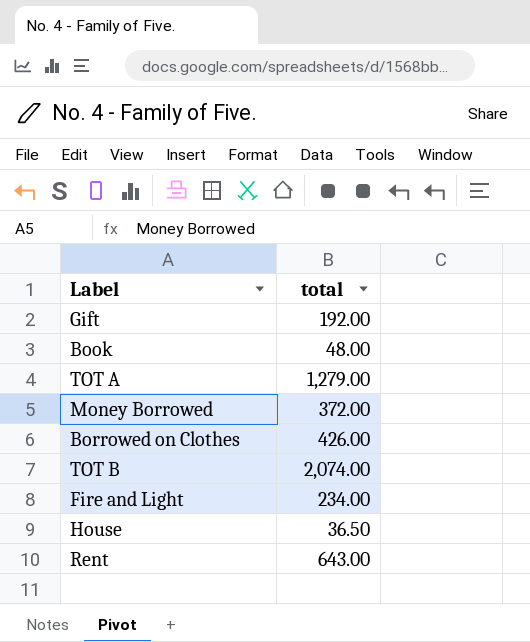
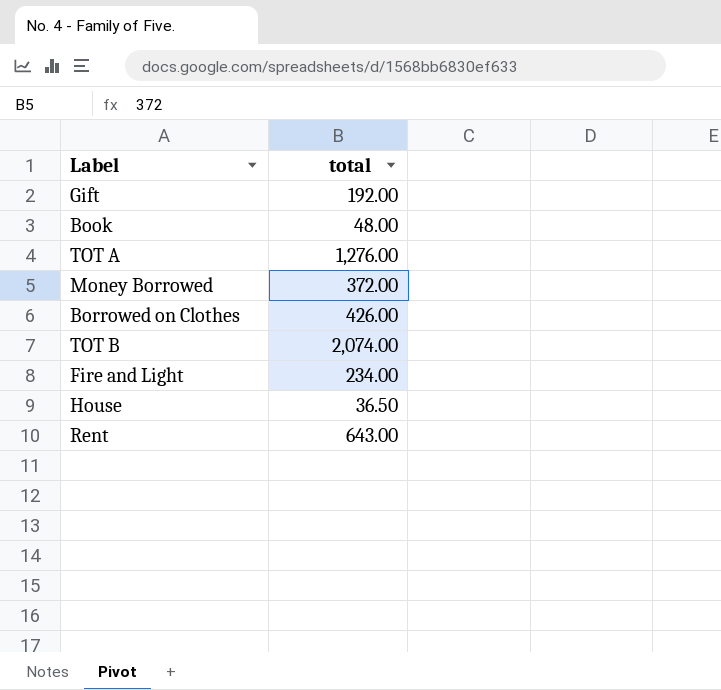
TOT A | total: 1,279.00 -> 1,276.00

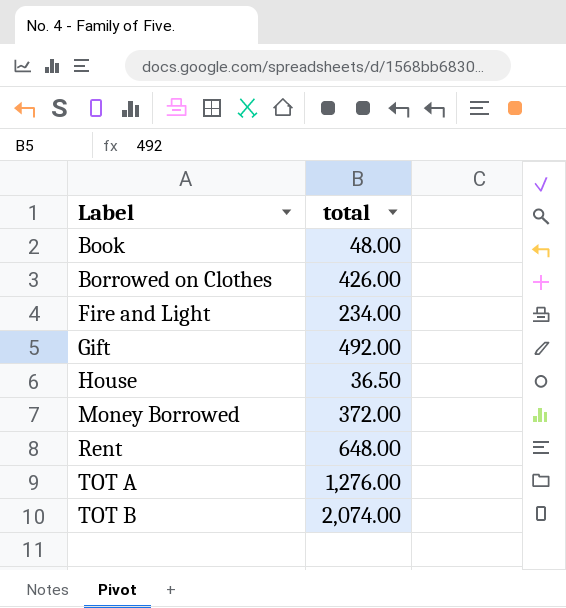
row order: none -> Label ascending
Gift | total: 192.00 -> 492.00
Rent | total: 643.00 -> 648.00

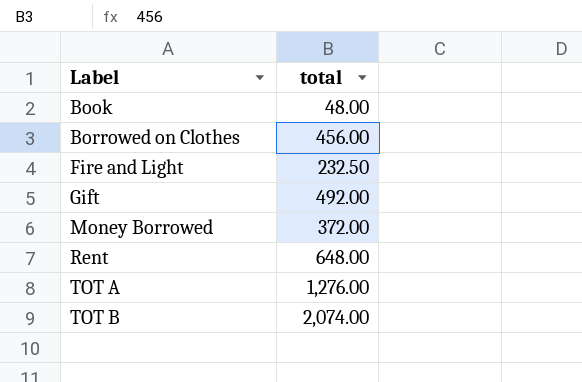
row House: 36.50 -> none
Borrowed on Clothes | total: 426.00 -> 456.00
Fire and Light | total: 234.00 -> 232.50

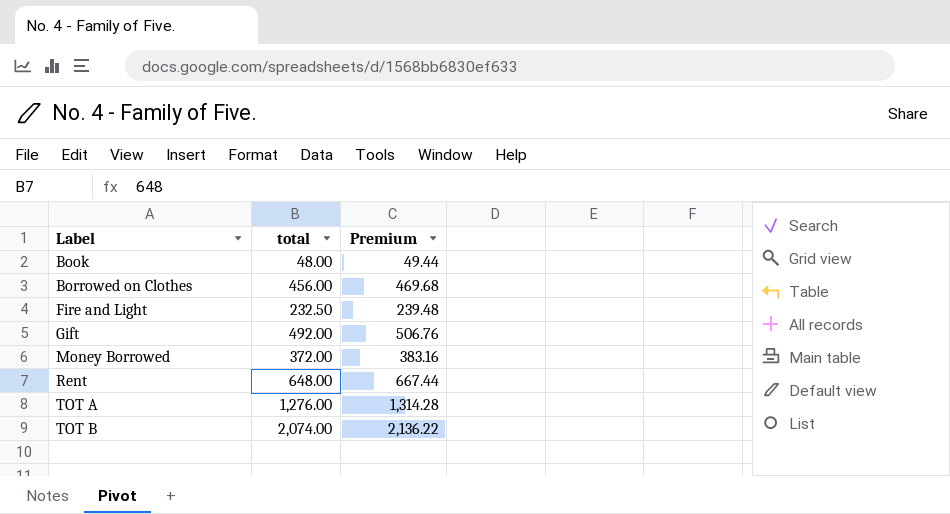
column Premium | formula: none -> [total] * 1.03

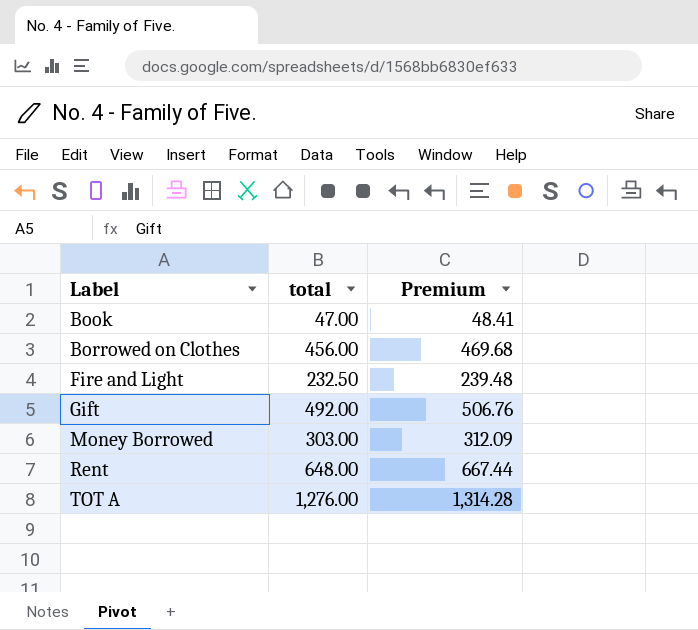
row TOT B: 2,074.00 | 2,136.22 -> none
Book | total: 48.00 -> 47.00
Book | Premium: 49.44 -> 48.41
Money Borrowed | total: 372.00 -> 303.00
Money Borrowed | Premium: 383.16 -> 312.09

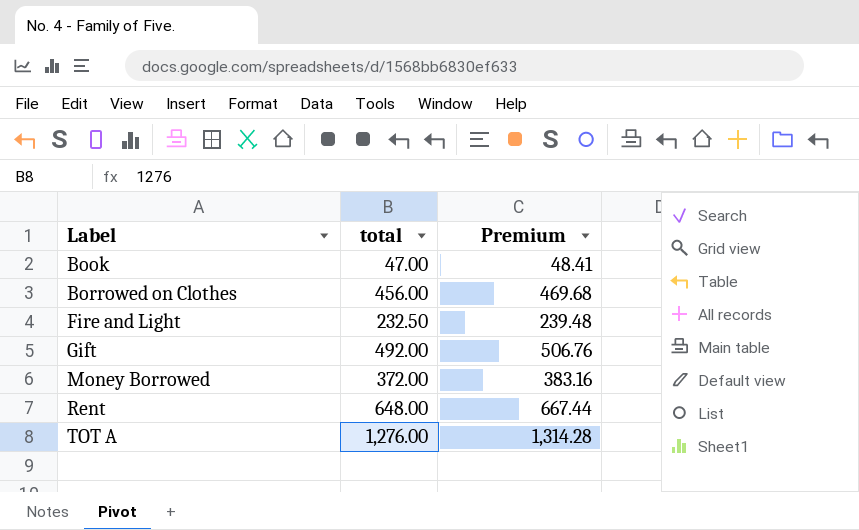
Money Borrowed | total: 303.00 -> 372.00
Money Borrowed | Premium: 312.09 -> 383.16

